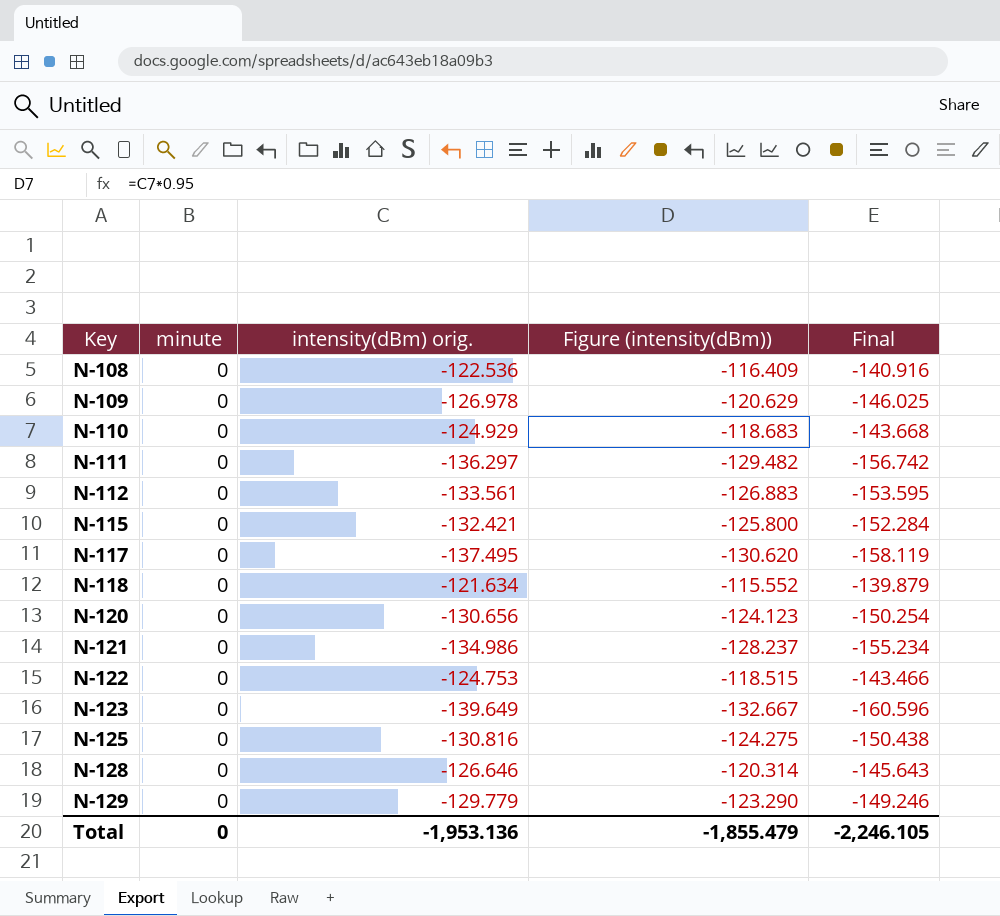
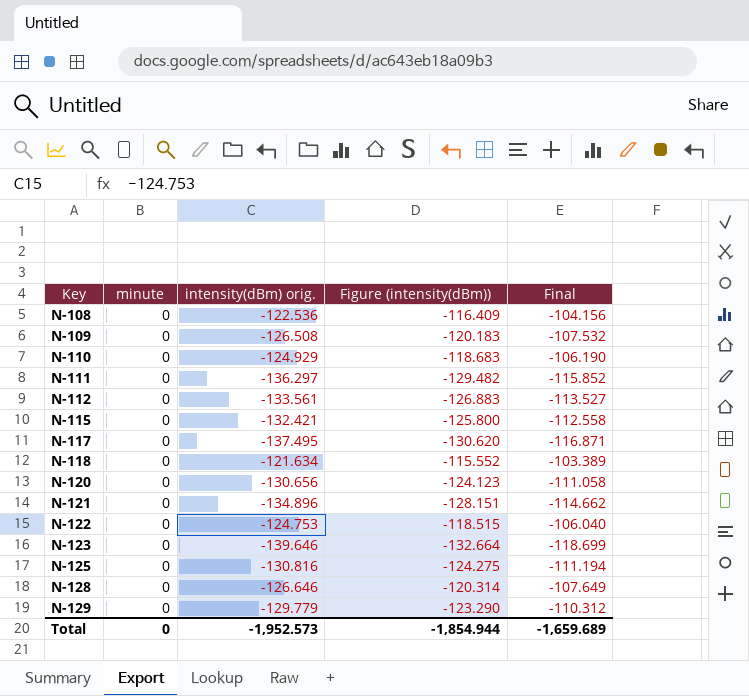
column Final | formula: [intensity(dBm) orig.] * 1.15 -> [intensity(dBm) orig.] * 0.85
N-109 | intensity(dBm) orig.: -126.978 -> -126.508
N-109 | Figure (intensity(dBm)): -120.629 -> -120.183
N-121 | intensity(dBm) orig.: -134.986 -> -134.896
N-121 | Figure (intensity(dBm)): -128.237 -> -128.151
N-123 | intensity(dBm) orig.: -139.649 -> -139.646
N-123 | Figure (intensity(dBm)): -132.667 -> -132.664
Total | intensity(dBm) orig.: -1,953.136 -> -1,952.573
Total | Figure (intensity(dBm)): -1,855.479 -> -1,854.944
Total | Final: -2,246.105 -> -1,659.689

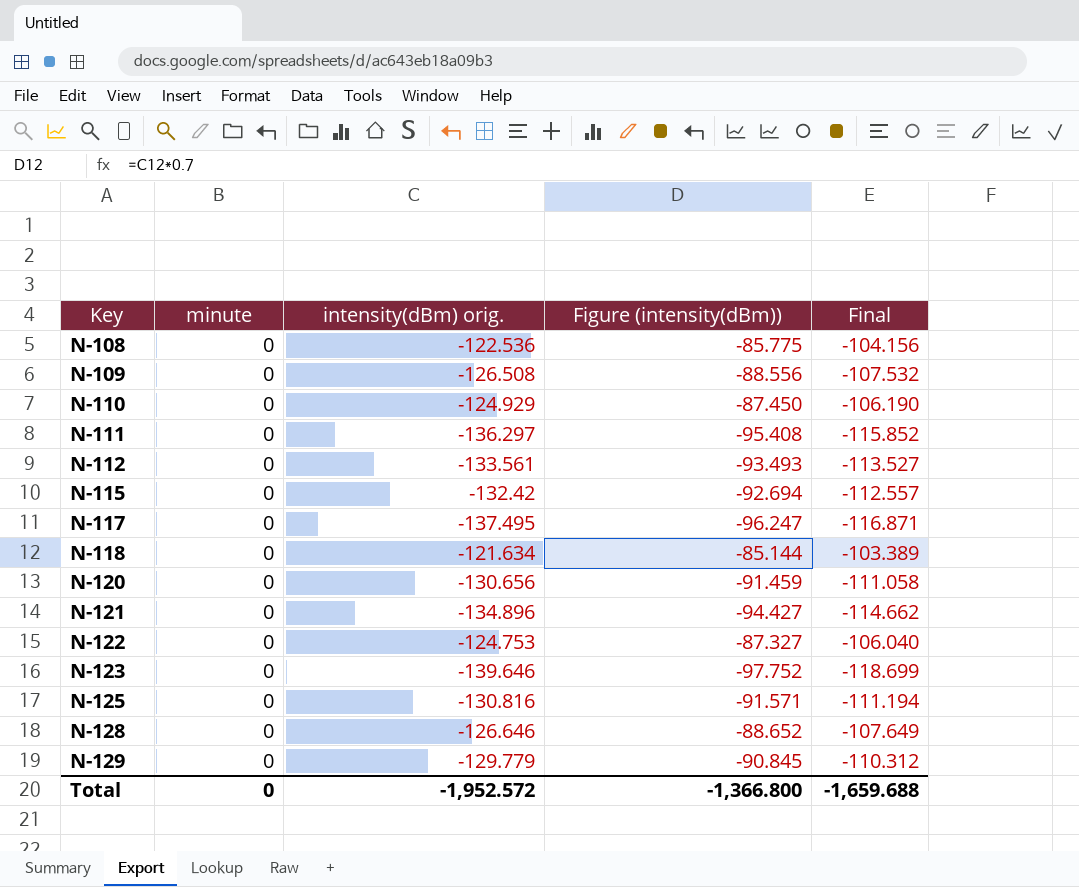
column Figure (intensity(dBm)) | formula: [intensity(dBm) orig.] * 0.95 -> [intensity(dBm) orig.] * 0.7
N-115 | intensity(dBm) orig.: -132.421 -> -132.42
N-115 | Final: -112.558 -> -112.557
Total | intensity(dBm) orig.: -1,952.573 -> -1,952.572
Total | Figure (intensity(dBm)): -1,854.944 -> -1,366.800
Total | Final: -1,659.689 -> -1,659.688

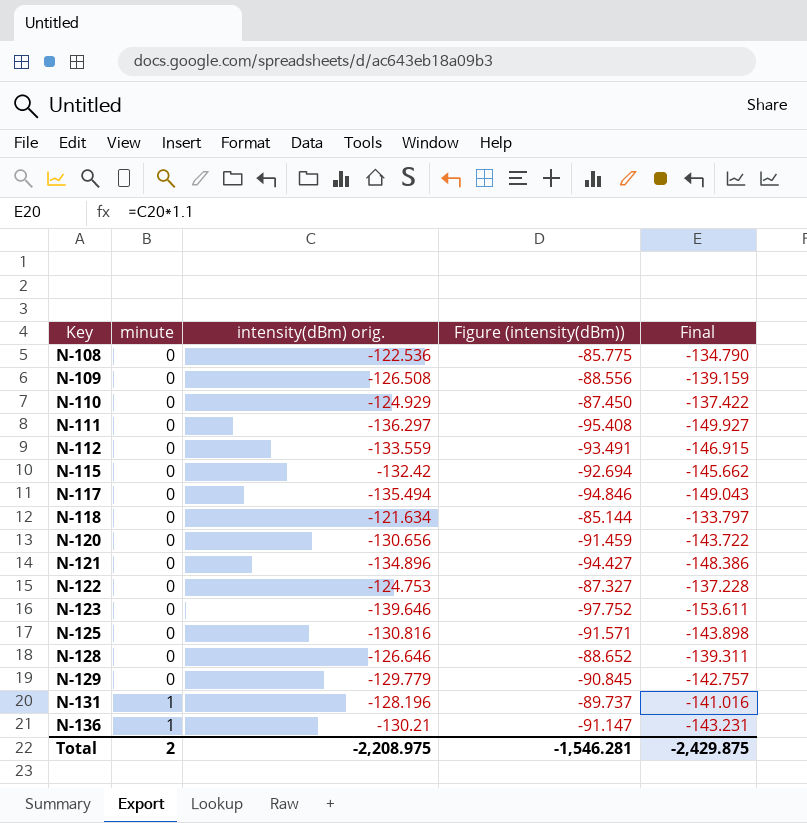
column Final | formula: [intensity(dBm) orig.] * 0.85 -> [intensity(dBm) orig.] * 1.1
N-112 | intensity(dBm) orig.: -133.561 -> -133.559
N-112 | Figure (intensity(dBm)): -93.493 -> -93.491
N-117 | intensity(dBm) orig.: -137.495 -> -135.494
N-117 | Figure (intensity(dBm)): -96.247 -> -94.846
row N-131: none -> 1 | -128.196 | -89.737 | -141.016
row N-136: none -> 1 | -130.21 | -91.147 | -143.231
Total | minute: 0 -> 2
Total | intensity(dBm) orig.: -1,952.572 -> -2,208.975
Total | Figure (intensity(dBm)): -1,366.800 -> -1,546.281
Total | Final: -1,659.688 -> -2,429.875

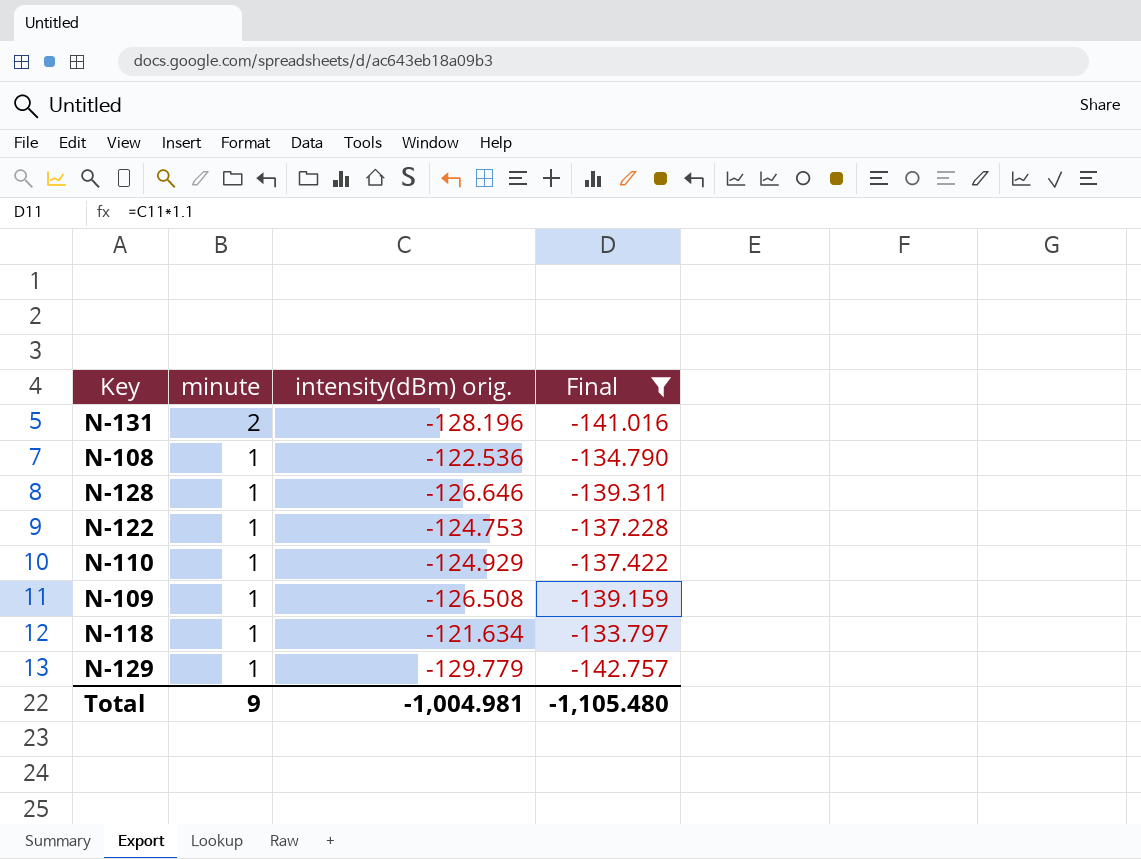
filter: none -> Final >= -142.757
row order: Key ascending -> minute descending
column Figure (intensity(dBm)) | formula: [intensity(dBm) orig.] * 0.7 -> none
N-131 | minute: 1 -> 2
N-108 | minute: 0 -> 1
N-128 | minute: 0 -> 1
N-122 | minute: 0 -> 1
N-110 | minute: 0 -> 1
N-109 | minute: 0 -> 1
N-118 | minute: 0 -> 1
N-129 | minute: 0 -> 1
Total | minute: 2 -> 9
Total | intensity(dBm) orig.: -2,208.975 -> -1,004.981
Total | Final: -2,429.875 -> -1,105.480

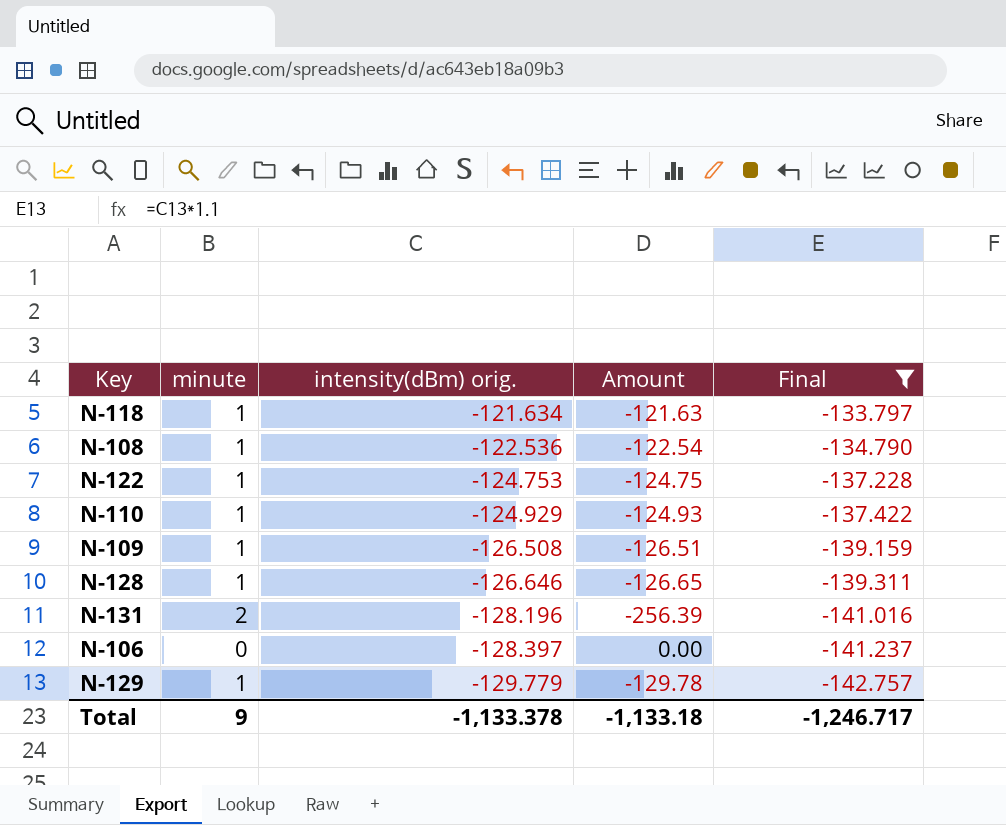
row order: minute descending -> intensity(dBm) orig. descending
column Amount | formula: none -> [minute] * [intensity(dBm) orig.]
row N-106: none -> 0 | -128.397 | 0.00 | -141.237
Total | intensity(dBm) orig.: -1,004.981 -> -1,133.378
Total | Final: -1,105.480 -> -1,246.717

